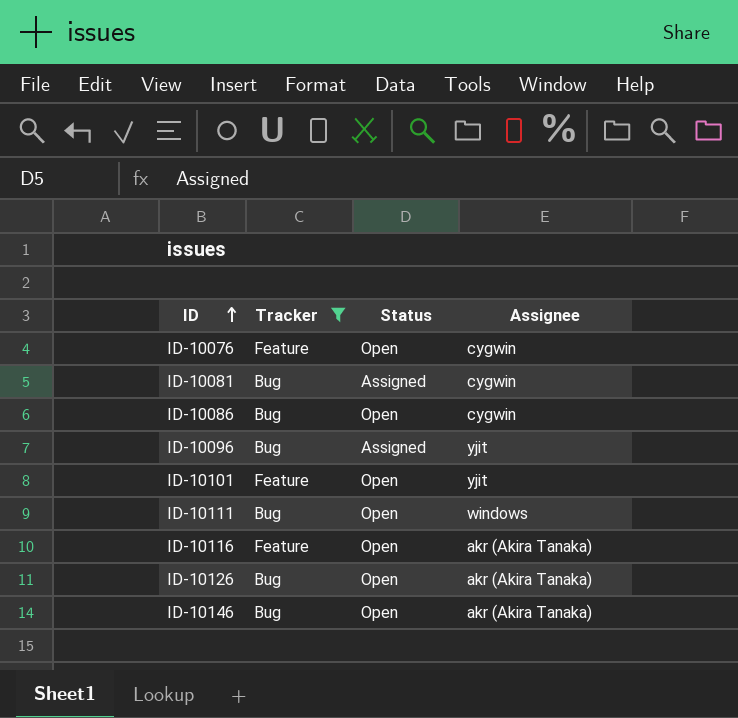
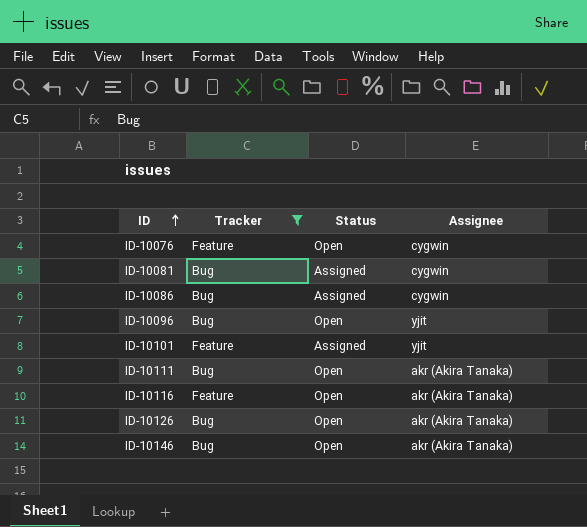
ID-10086 | Status: Open -> Assigned
ID-10096 | Status: Assigned -> Open
ID-10101 | Status: Open -> Assigned
ID-10111 | Assignee: windows -> akr (Akira Tanaka)

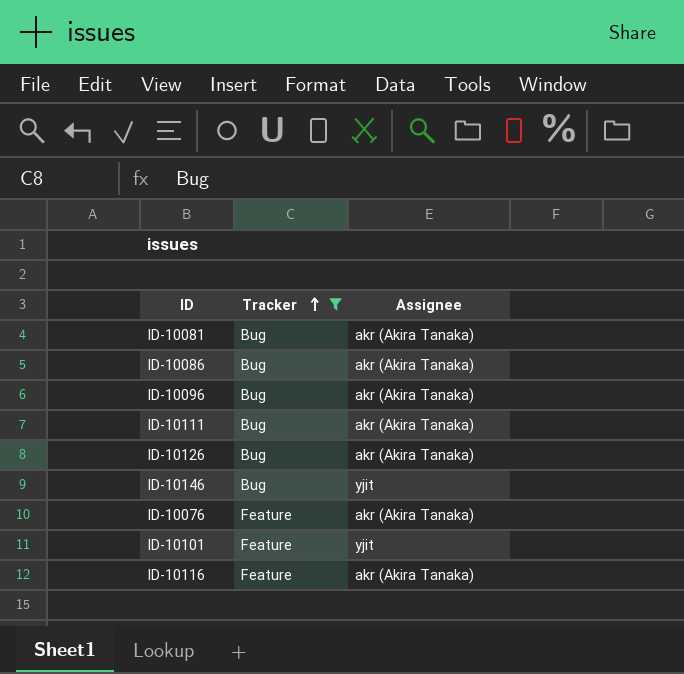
row order: ID ascending -> Tracker ascending
column Status | position: 3 -> none
ID-10081 | Assignee: cygwin -> akr (Akira Tanaka)
ID-10086 | Assignee: cygwin -> akr (Akira Tanaka)
ID-10096 | Assignee: yjit -> akr (Akira Tanaka)
ID-10146 | Assignee: akr (Akira Tanaka) -> yjit
ID-10076 | Assignee: cygwin -> akr (Akira Tanaka)

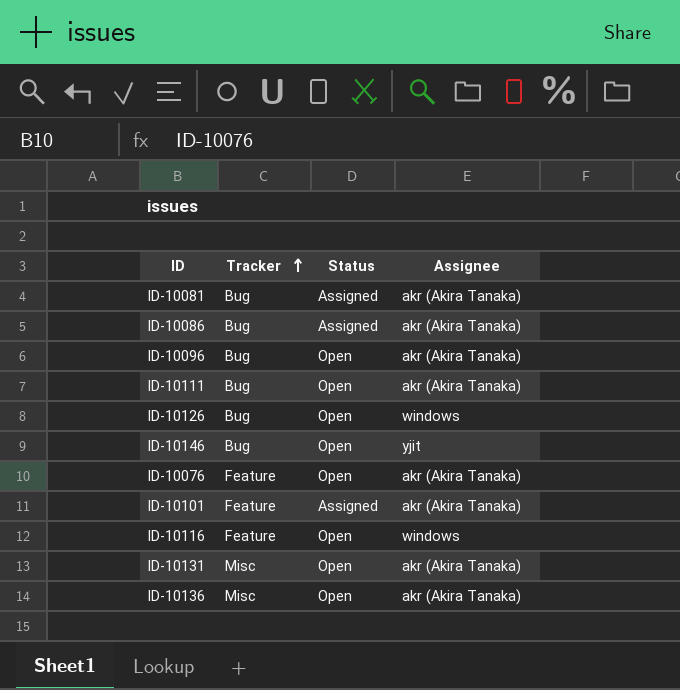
filter: Tracker != Misc -> none
column Status | position: none -> 3
ID-10126 | Assignee: akr (Akira Tanaka) -> windows
ID-10101 | Assignee: yjit -> akr (Akira Tanaka)
ID-10116 | Assignee: akr (Akira Tanaka) -> windows

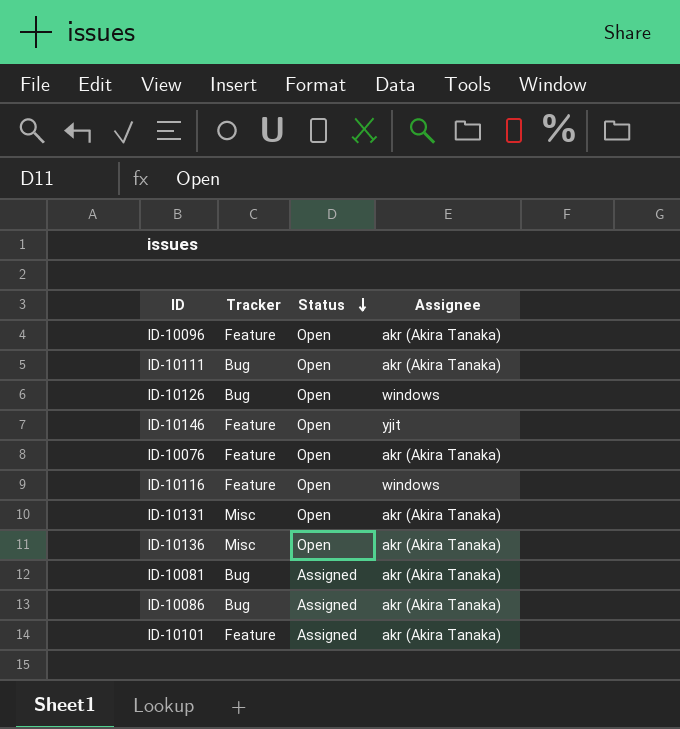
row order: Tracker ascending -> Status descending
ID-10096 | Tracker: Bug -> Feature
ID-10146 | Tracker: Bug -> Feature

